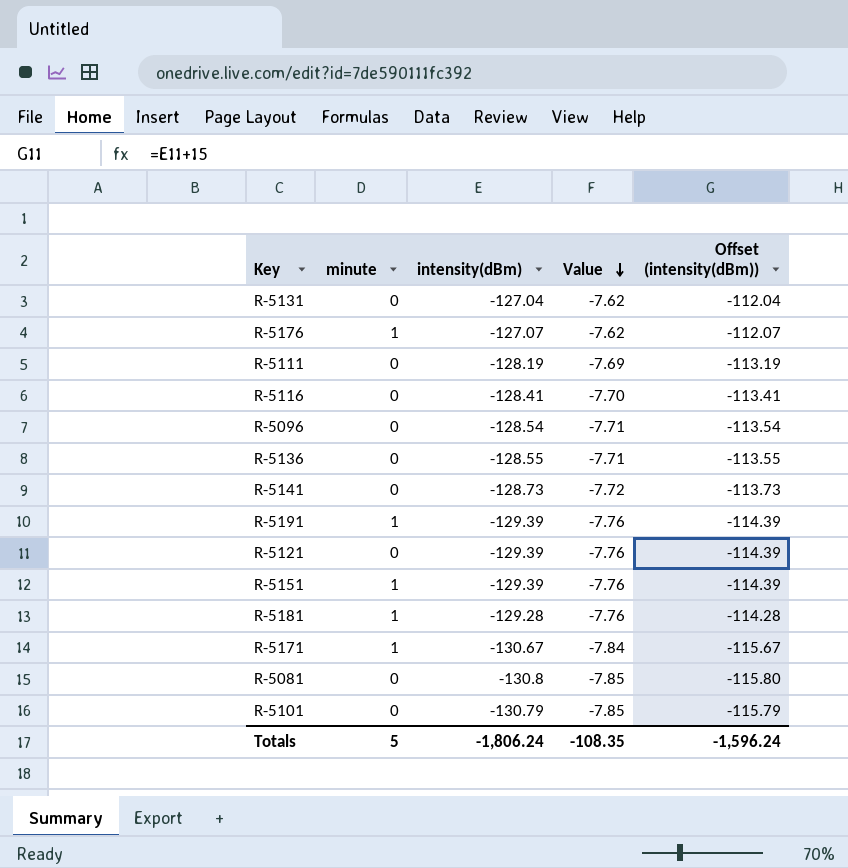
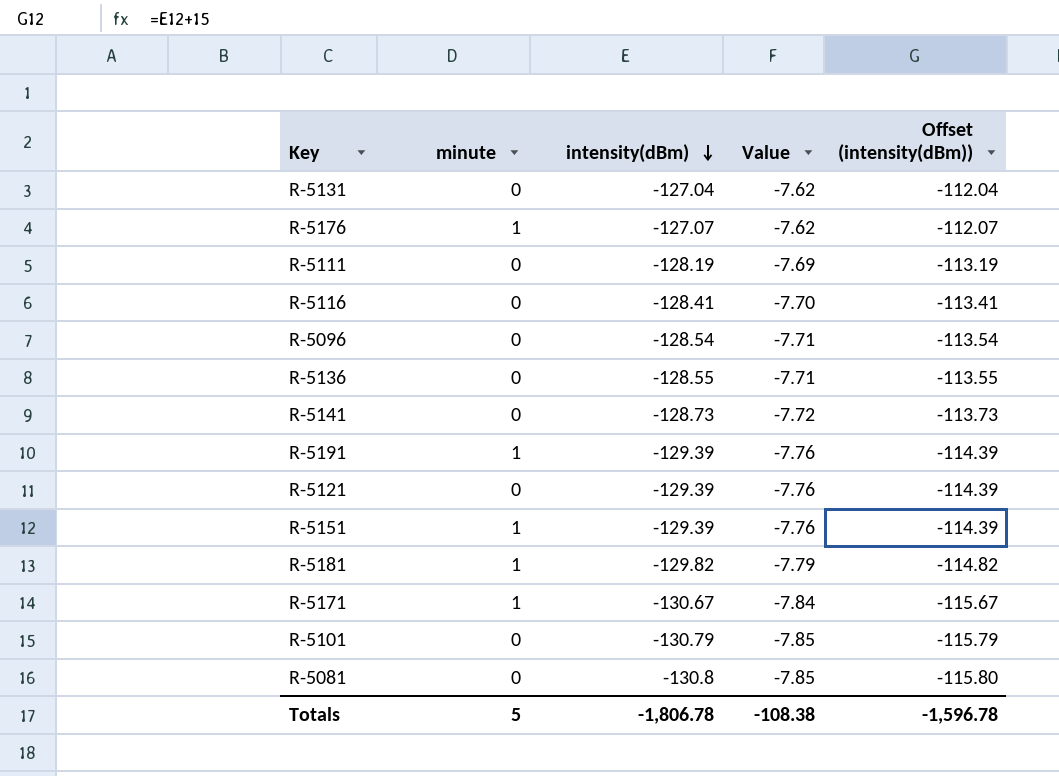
row order: Value descending -> intensity(dBm) descending
R-5181 | intensity(dBm): -129.28 -> -129.82
R-5181 | Value: -7.76 -> -7.79
R-5181 | Offset (intensity(dBm)): -114.28 -> -114.82
Totals | intensity(dBm): -1,806.24 -> -1,806.78
Totals | Value: -108.35 -> -108.38
Totals | Offset (intensity(dBm)): -1,596.24 -> -1,596.78

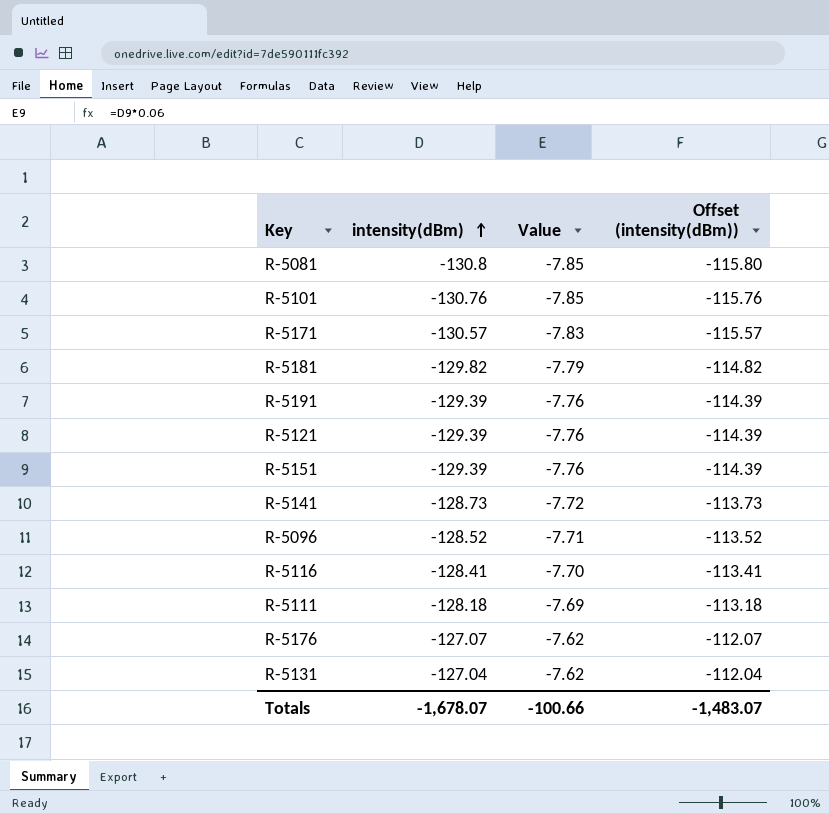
row order: intensity(dBm) descending -> intensity(dBm) ascending
column minute | position: 2 -> none
row R-5136: 0 | -128.55 | -7.71 | -113.55 -> none
R-5101 | intensity(dBm): -130.79 -> -130.76
R-5101 | Offset (intensity(dBm)): -115.79 -> -115.76
R-5171 | intensity(dBm): -130.67 -> -130.57
R-5171 | Value: -7.84 -> -7.83
R-5171 | Offset (intensity(dBm)): -115.67 -> -115.57
R-5096 | intensity(dBm): -128.54 -> -128.52
R-5096 | Offset (intensity(dBm)): -113.54 -> -113.52
R-5111 | intensity(dBm): -128.19 -> -128.18
R-5111 | Offset (intensity(dBm)): -113.19 -> -113.18
Totals | intensity(dBm): -1,806.78 -> -1,678.07
Totals | Value: -108.38 -> -100.66
Totals | Offset (intensity(dBm)): -1,596.78 -> -1,483.07

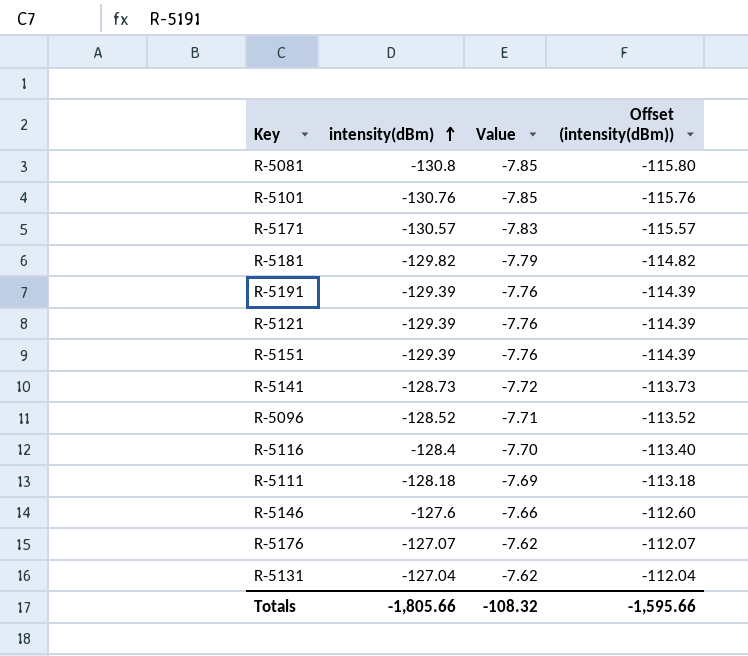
R-5116 | intensity(dBm): -128.41 -> -128.4
R-5116 | Offset (intensity(dBm)): -113.41 -> -113.40
row R-5146: none -> -127.6 | -7.66 | -112.60
Totals | intensity(dBm): -1,678.07 -> -1,805.66
Totals | Value: -100.66 -> -108.32
Totals | Offset (intensity(dBm)): -1,483.07 -> -1,595.66

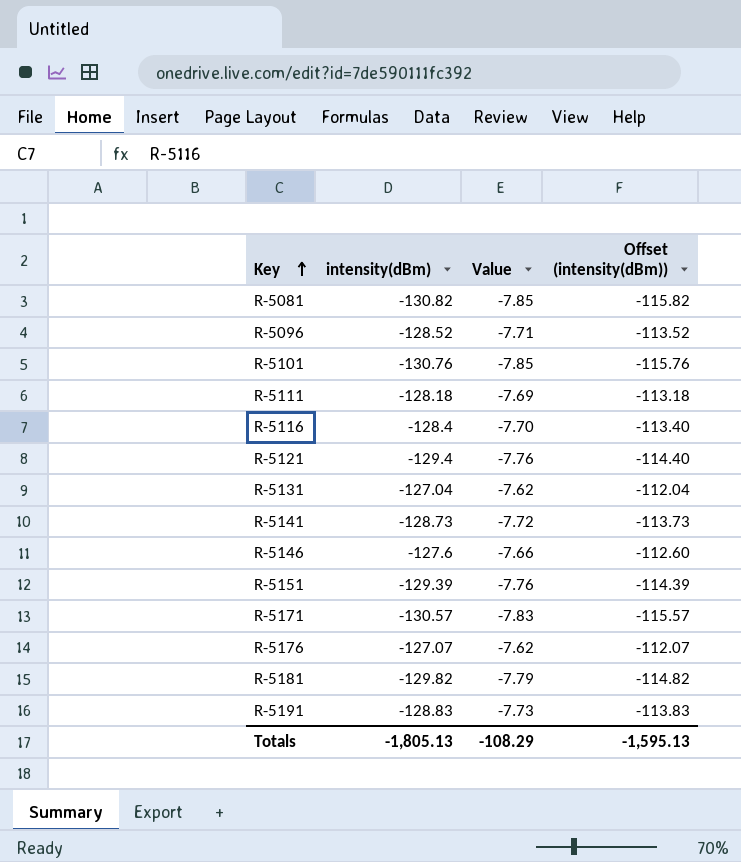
row order: intensity(dBm) ascending -> Key ascending
R-5081 | intensity(dBm): -130.8 -> -130.82
R-5081 | Offset (intensity(dBm)): -115.80 -> -115.82
R-5121 | intensity(dBm): -129.39 -> -129.4
R-5121 | Offset (intensity(dBm)): -114.39 -> -114.40
R-5191 | intensity(dBm): -129.39 -> -128.83
R-5191 | Value: -7.76 -> -7.73
R-5191 | Offset (intensity(dBm)): -114.39 -> -113.83
Totals | intensity(dBm): -1,805.66 -> -1,805.13
Totals | Value: -108.32 -> -108.29
Totals | Offset (intensity(dBm)): -1,595.66 -> -1,595.13

